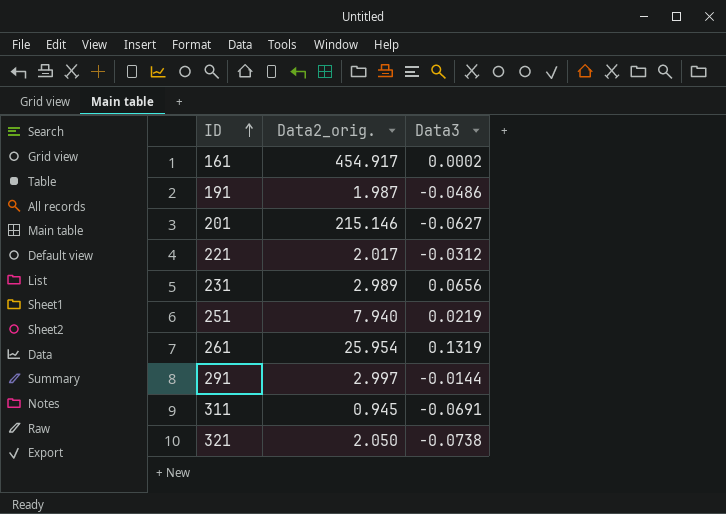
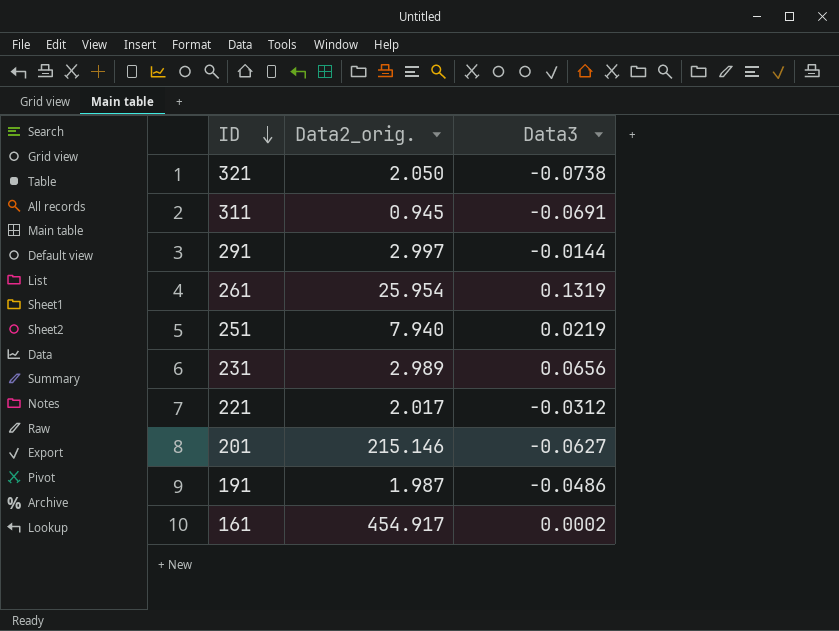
row order: ID ascending -> ID descending

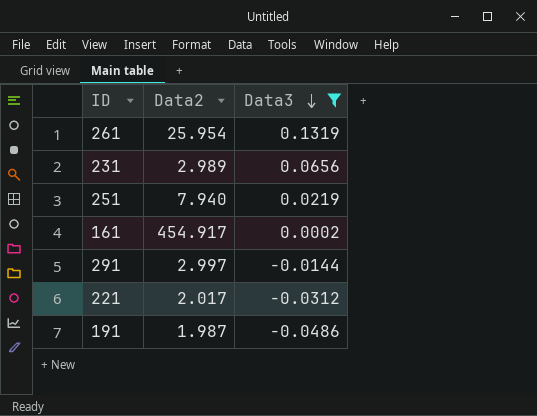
filter: none -> Data3 >= -0.0486
row order: ID descending -> Data3 descending
column name: Data2_orig. -> Data2

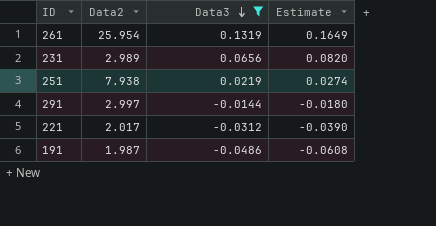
column Estimate | formula: none -> [Data3] * 1.25
row 161: 454.917 | 0.0002 -> none
251 | Data2: 7.940 -> 7.938

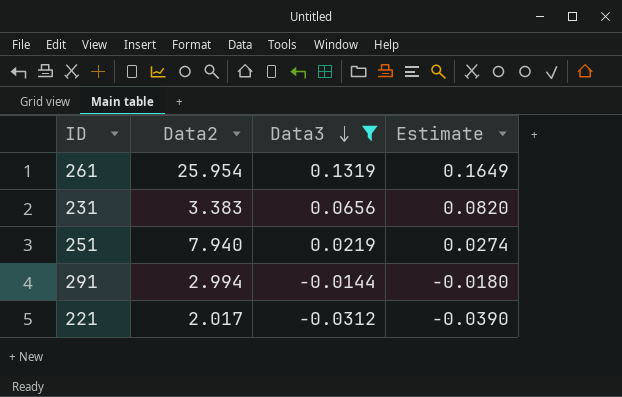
row 191: 1.987 | -0.0486 | -0.0608 -> none
231 | Data2: 2.989 -> 3.383
251 | Data2: 7.938 -> 7.940
291 | Data2: 2.997 -> 2.994

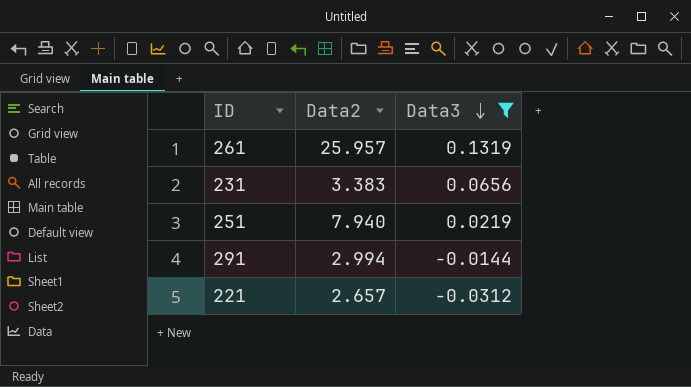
column Estimate | formula: [Data3] * 1.25 -> none
261 | Data2: 25.954 -> 25.957
221 | Data2: 2.017 -> 2.657

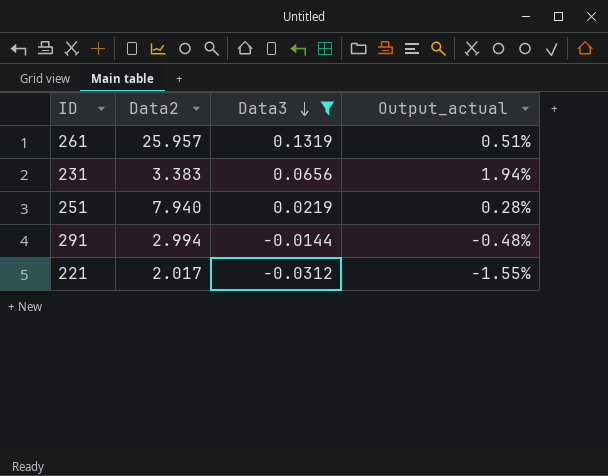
column Output_actual | formula: none -> [Data3] / [Data2]
221 | Data2: 2.657 -> 2.017

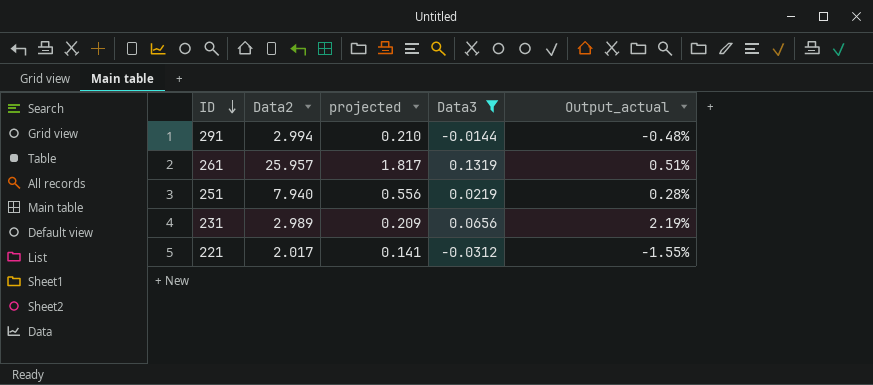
row order: Data3 descending -> ID descending
column projected | formula: none -> [Data2] * 0.07
231 | Data2: 3.383 -> 2.989
231 | Output_actual: 1.94% -> 2.19%

